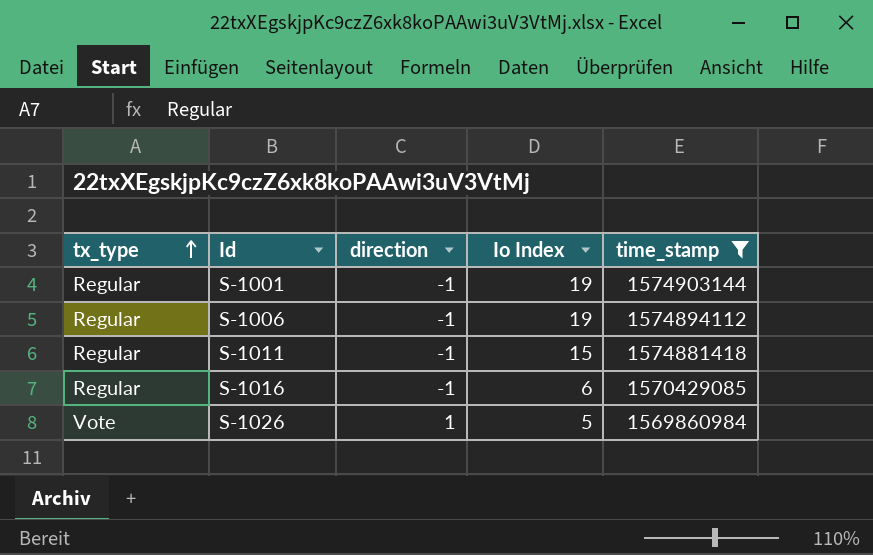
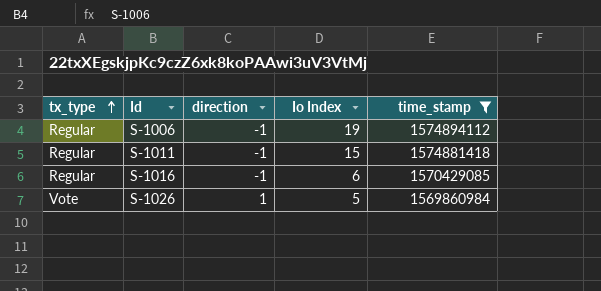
row S-1001: Regular | -1 | 19 | 1574903144 -> none

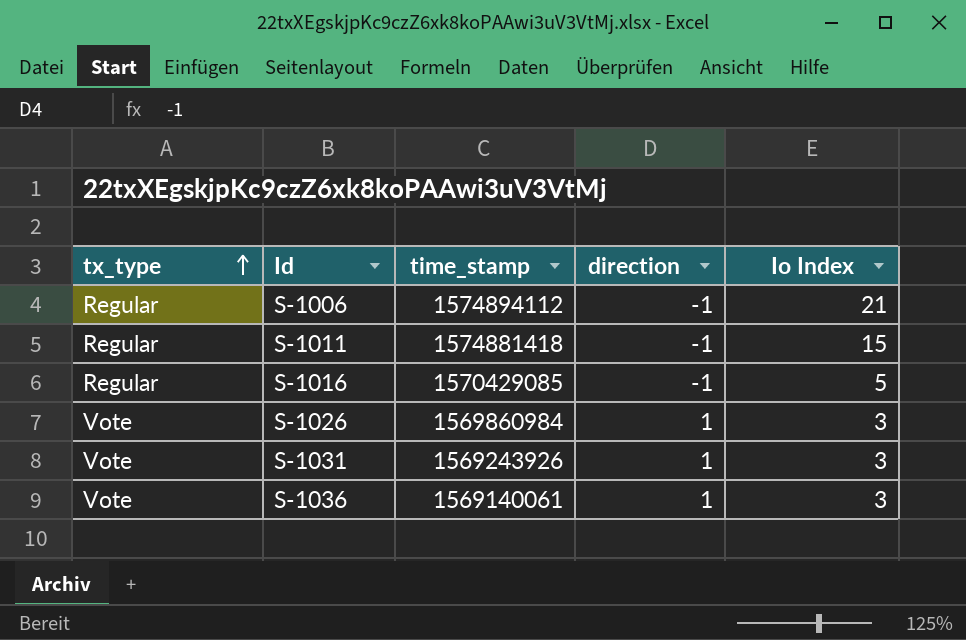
filter: time_stamp >= 1569860984 -> none
column time_stamp | position: 5 -> 3
S-1006 | Io Index: 19 -> 21
S-1016 | Io Index: 6 -> 5
S-1026 | Io Index: 5 -> 3

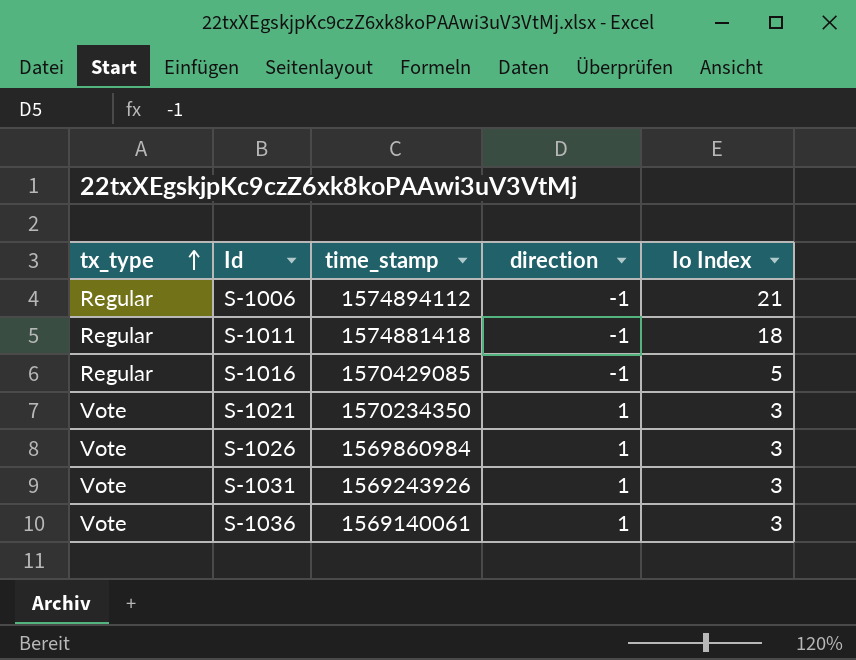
S-1011 | Io Index: 15 -> 18
row S-1021: none -> Vote | 1570234350 | 1 | 3

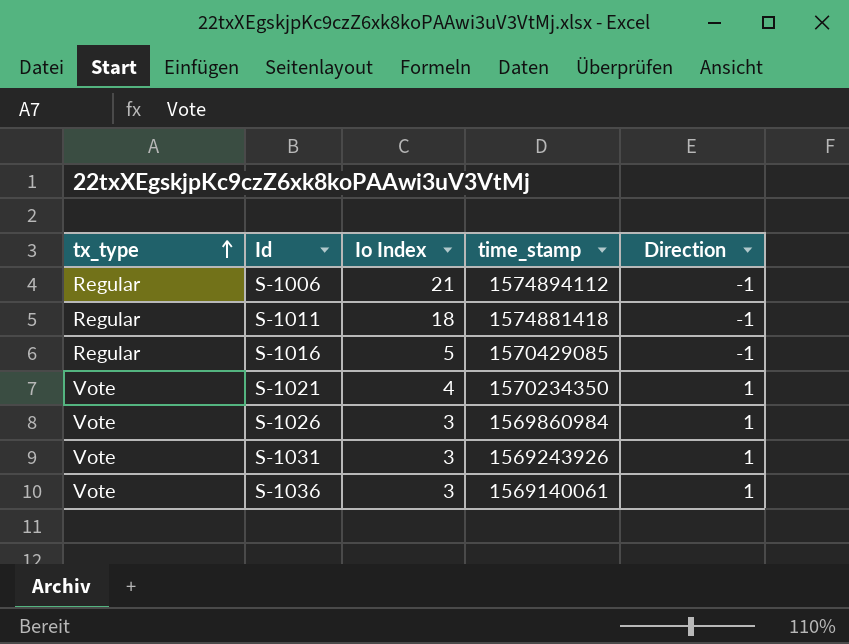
column Io Index | position: 5 -> 3
column name: direction -> Direction
S-1021 | Io Index: 3 -> 4

